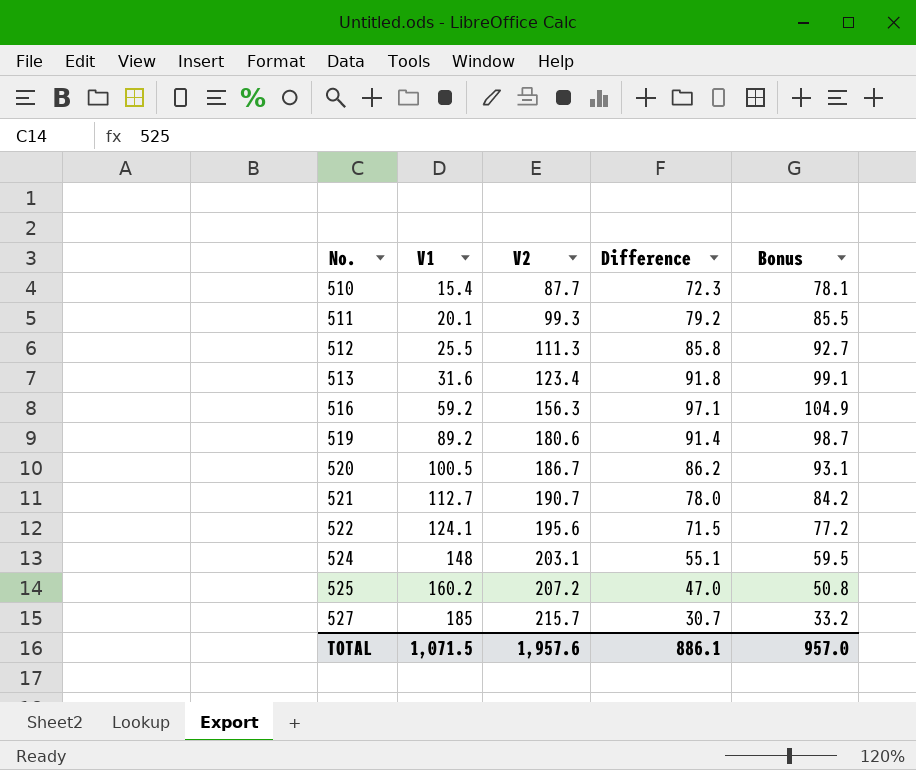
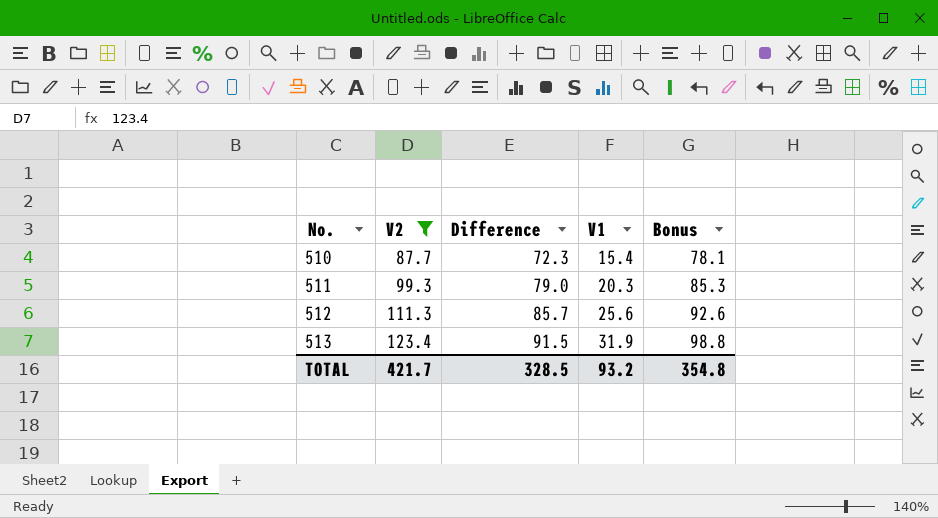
filter: none -> V2 <= 123.4
column V1 | position: 2 -> 4
511 | Difference: 79.2 -> 79.0
511 | V1: 20.1 -> 20.3
511 | Bonus: 85.5 -> 85.3
512 | Difference: 85.8 -> 85.7
512 | V1: 25.5 -> 25.6
512 | Bonus: 92.7 -> 92.6
513 | Difference: 91.8 -> 91.5
513 | V1: 31.6 -> 31.9
513 | Bonus: 99.1 -> 98.8
TOTAL | V2: 1,957.6 -> 421.7
TOTAL | Difference: 886.1 -> 328.5
TOTAL | V1: 1,071.5 -> 93.2
TOTAL | Bonus: 957.0 -> 354.8

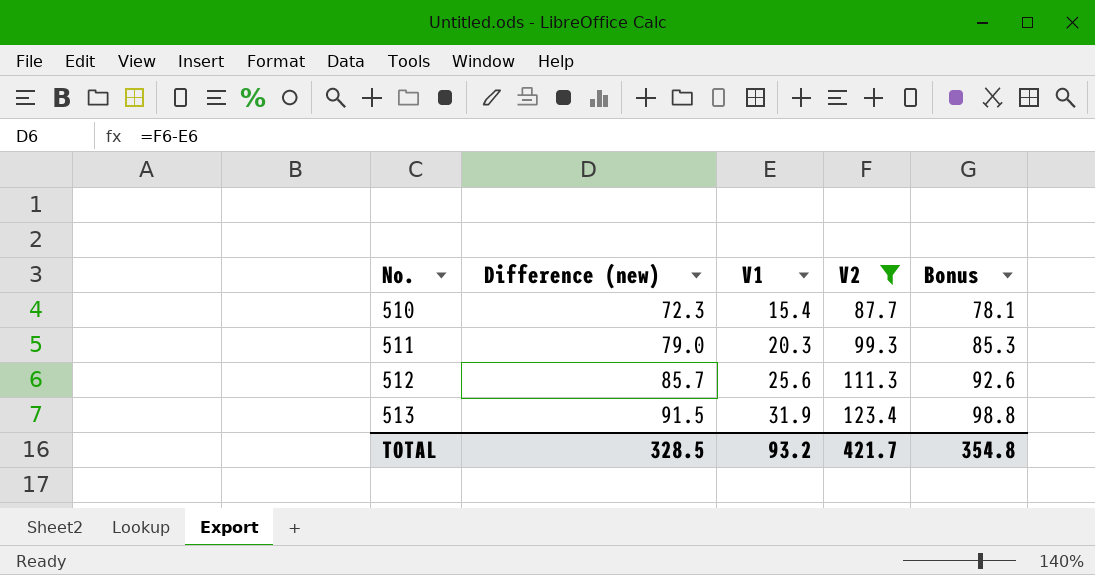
column name: Difference -> Difference (new)
column V2 | position: 2 -> 4

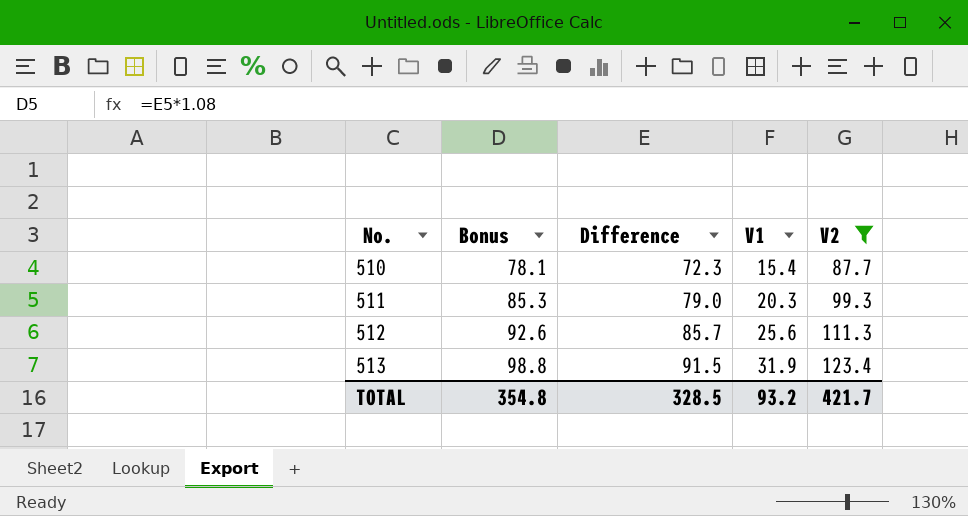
column Bonus | position: 5 -> 2
column name: Difference (new) -> Difference

